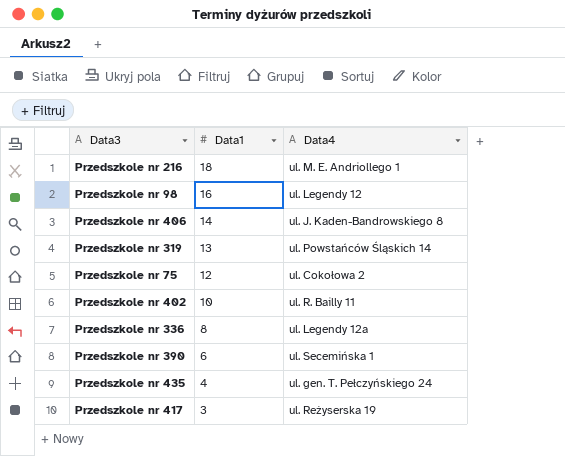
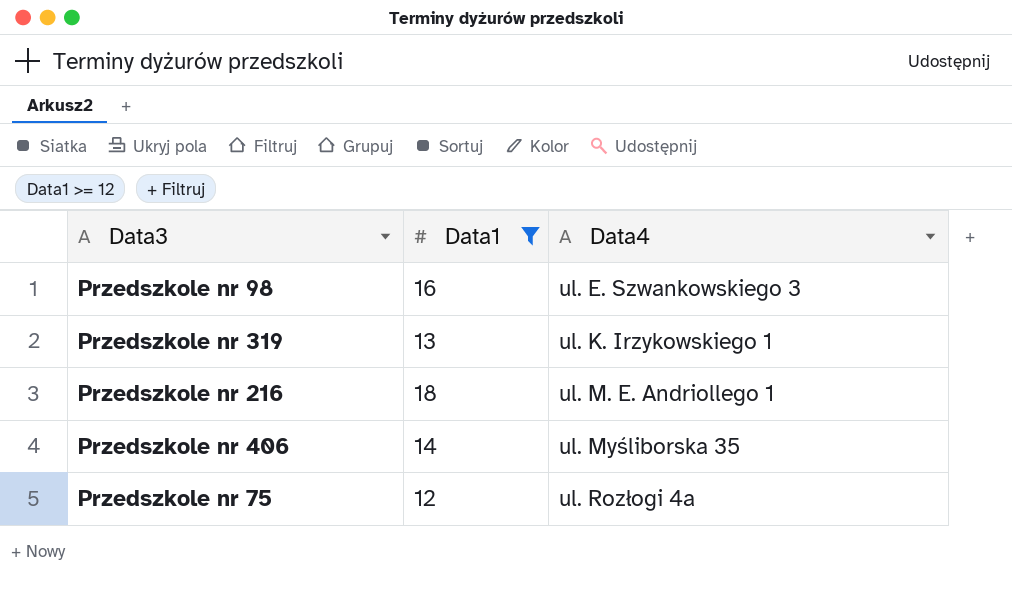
filter: none -> Data1 >= 12
row order: Data1 descending -> Data4 ascending
Przedszkole nr 98 | Data4: ul. Legendy 12 -> ul. E. Szwankowskiego 3
Przedszkole nr 319 | Data4: ul. Powstańców Śląskich 14 -> ul. K. Irzykowskiego 1
Przedszkole nr 406 | Data4: ul. J. Kaden-Bandrowskiego 8 -> ul. Myśliborska 35
Przedszkole nr 75 | Data4: ul. Cokołowa 2 -> ul. Rozłogi 4a

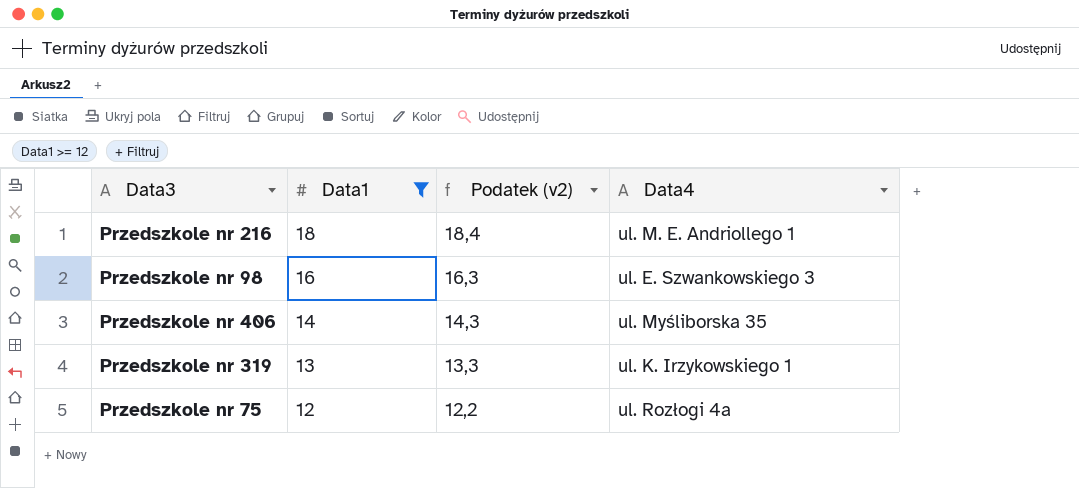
row order: Data4 ascending -> Data1 descending
column Podatek (v2) | formula: none -> [Data1] * 1,02

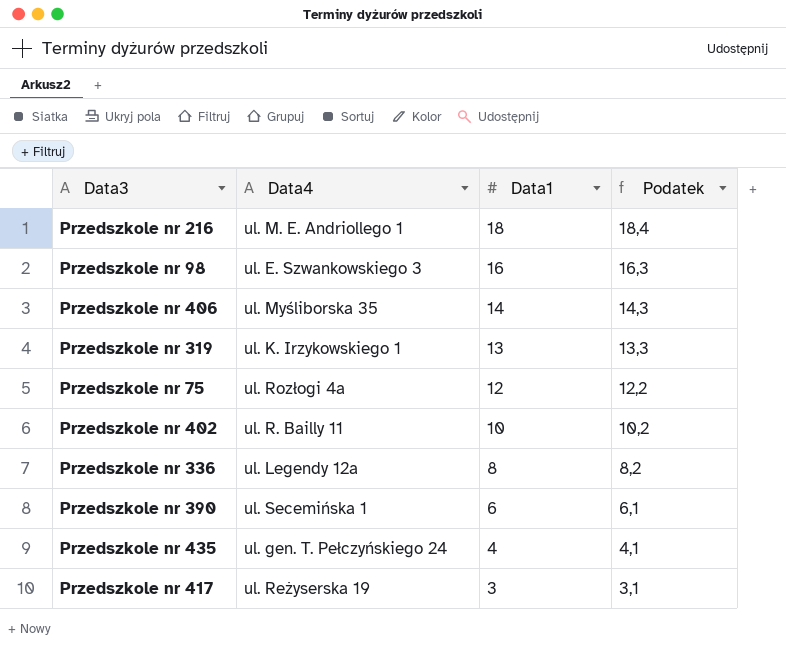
filter: Data1 >= 12 -> none
column Data4 | position: 4 -> 2
column name: Podatek (v2) -> Podatek

